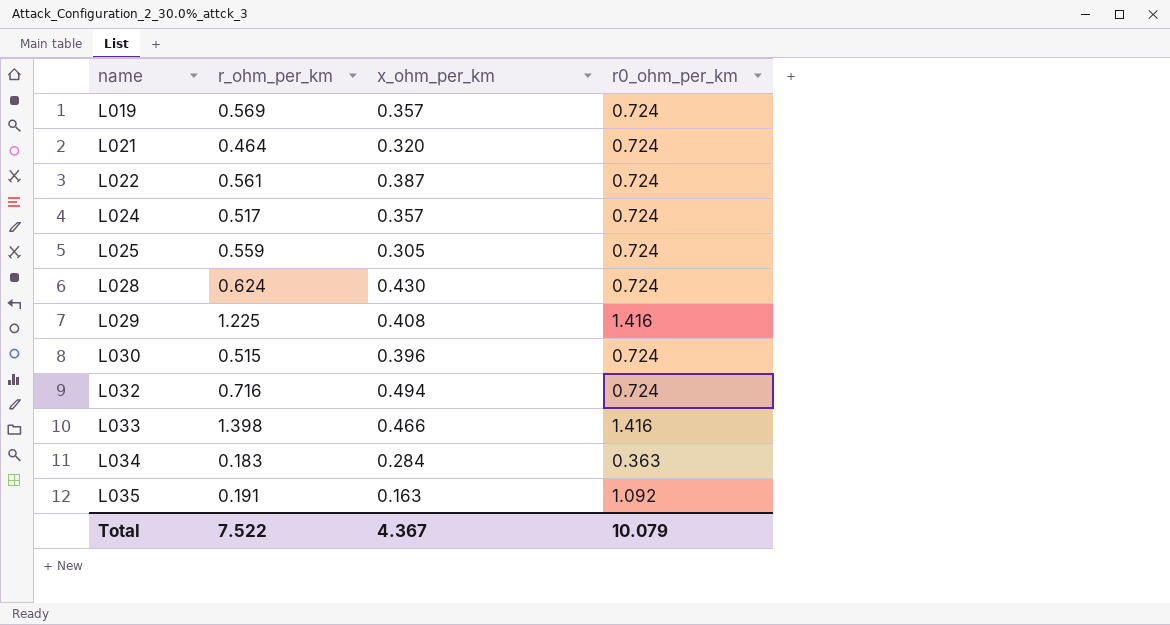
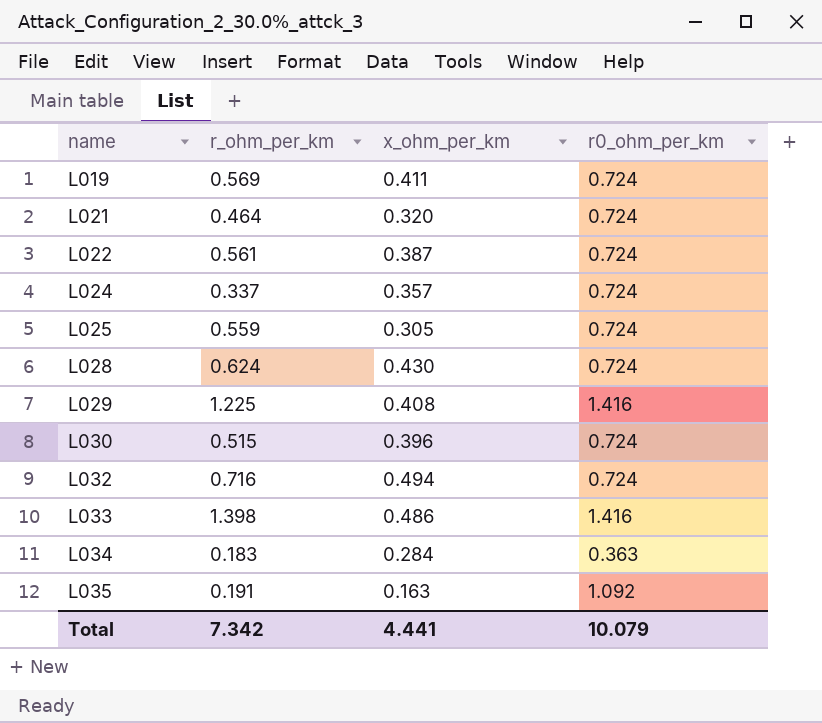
L019 | x_ohm_per_km: 0.357 -> 0.411
L024 | r_ohm_per_km: 0.517 -> 0.337
L033 | x_ohm_per_km: 0.466 -> 0.486
Total | r_ohm_per_km: 7.522 -> 7.342
Total | x_ohm_per_km: 4.367 -> 4.441

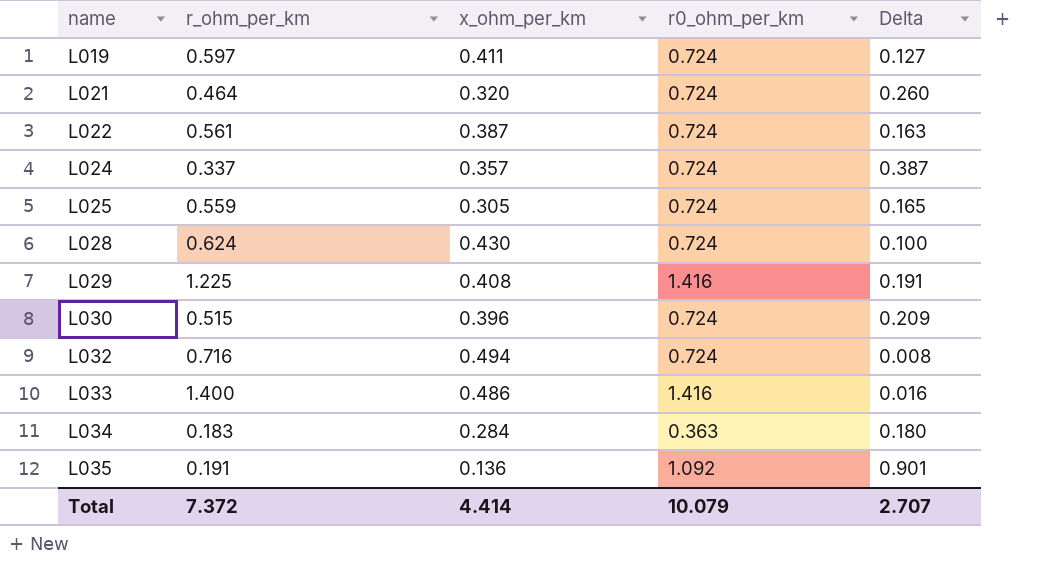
column Delta | formula: none -> [r0_ohm_per_km] - [r_ohm_per_km]
L019 | r_ohm_per_km: 0.569 -> 0.597
L033 | r_ohm_per_km: 1.398 -> 1.400
L035 | x_ohm_per_km: 0.163 -> 0.136
Total | r_ohm_per_km: 7.342 -> 7.372
Total | x_ohm_per_km: 4.441 -> 4.414

